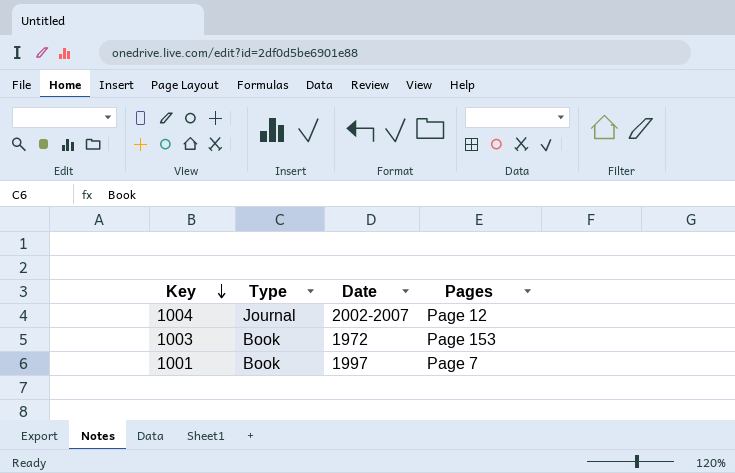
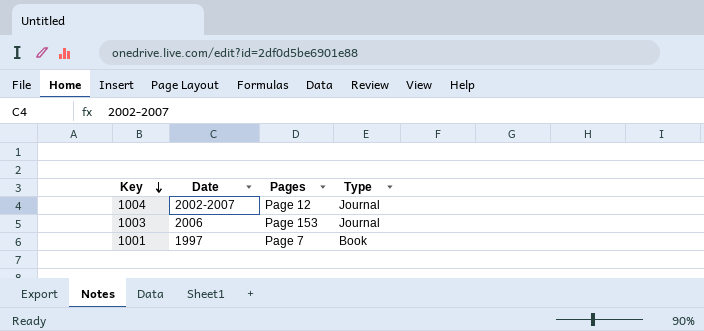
column Type | position: 2 -> 4
1003 | Date: 1972 -> 2006
1003 | Type: Book -> Journal

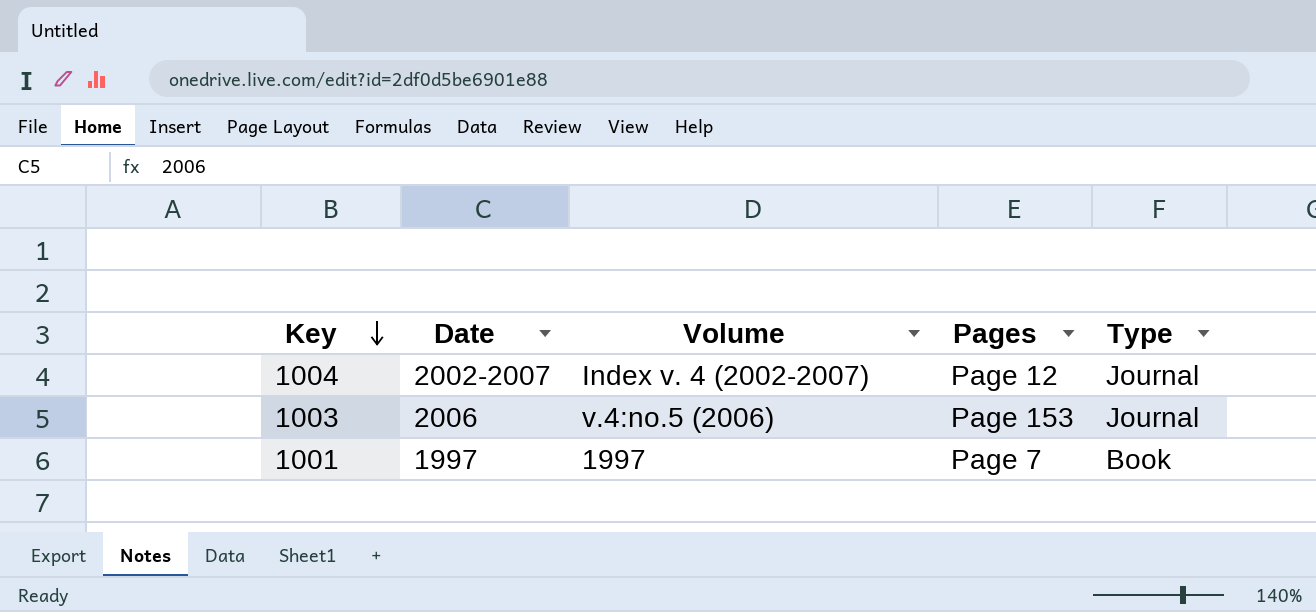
column Volume | position: none -> 3

